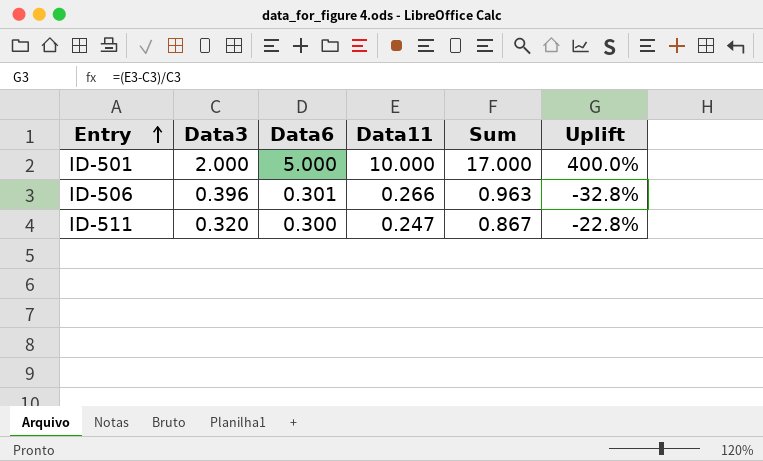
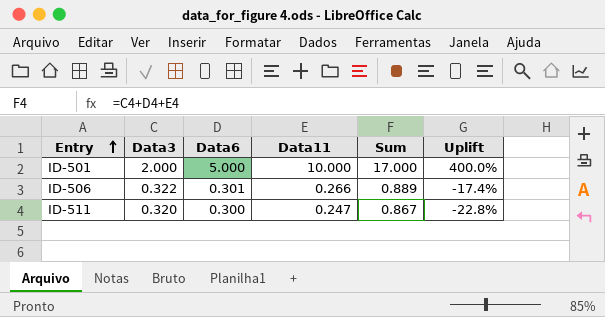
ID-506 | Data3: 0.396 -> 0.322
ID-506 | Sum: 0.963 -> 0.889
ID-506 | Uplift: -32.8% -> -17.4%

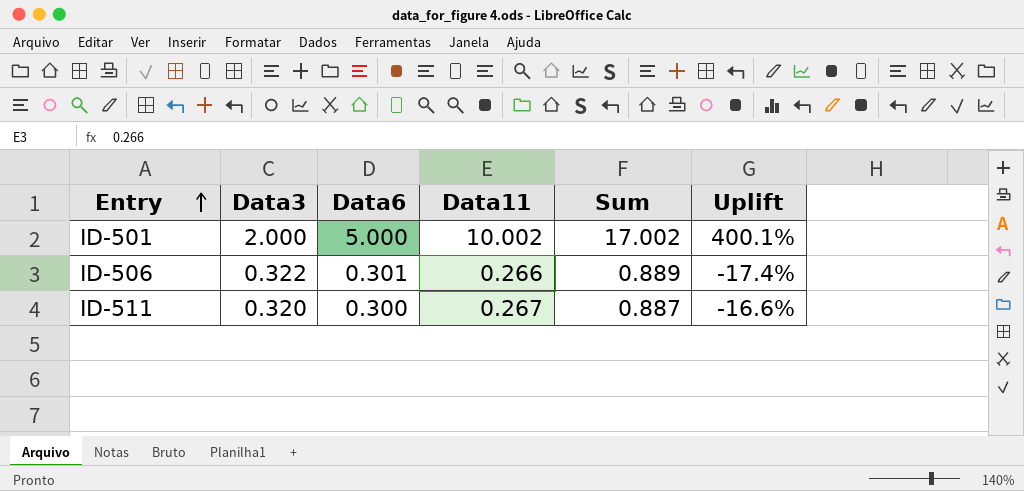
ID-501 | Data11: 10.000 -> 10.002
ID-501 | Sum: 17.000 -> 17.002
ID-501 | Uplift: 400.0% -> 400.1%
ID-511 | Data11: 0.247 -> 0.267
ID-511 | Sum: 0.867 -> 0.887
ID-511 | Uplift: -22.8% -> -16.6%

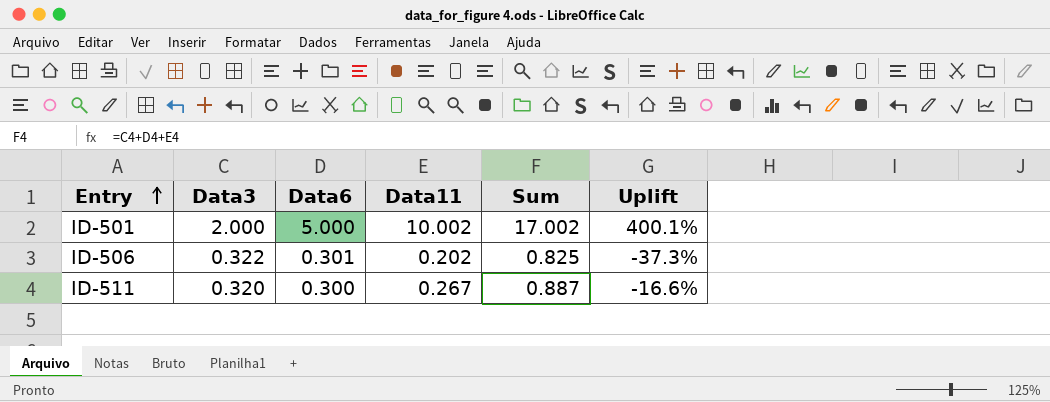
ID-506 | Data11: 0.266 -> 0.202
ID-506 | Sum: 0.889 -> 0.825
ID-506 | Uplift: -17.4% -> -37.3%

